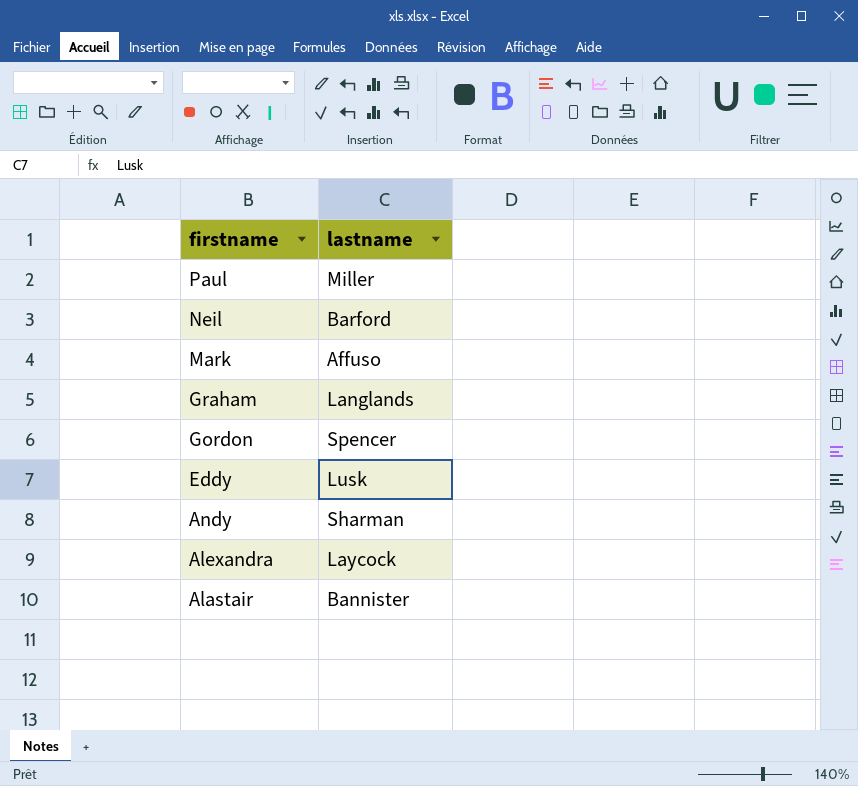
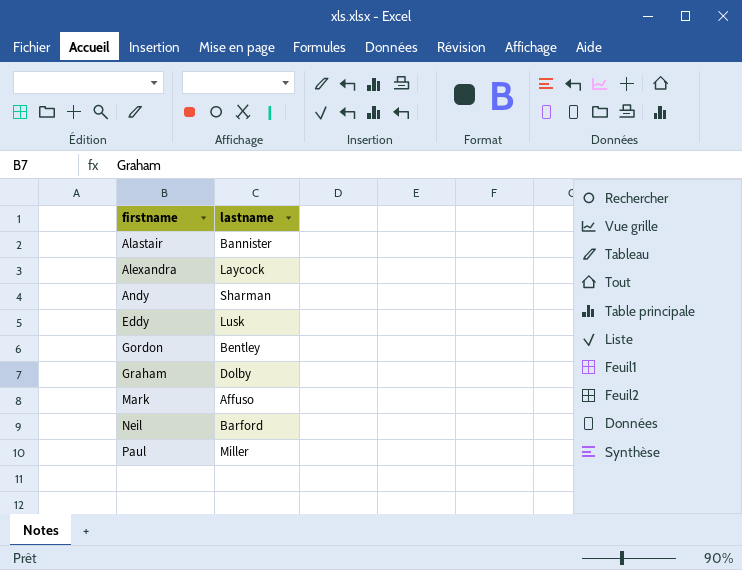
row order: firstname descending -> firstname ascending
Gordon | lastname: Spencer -> Bentley
Graham | lastname: Langlands -> Dolby

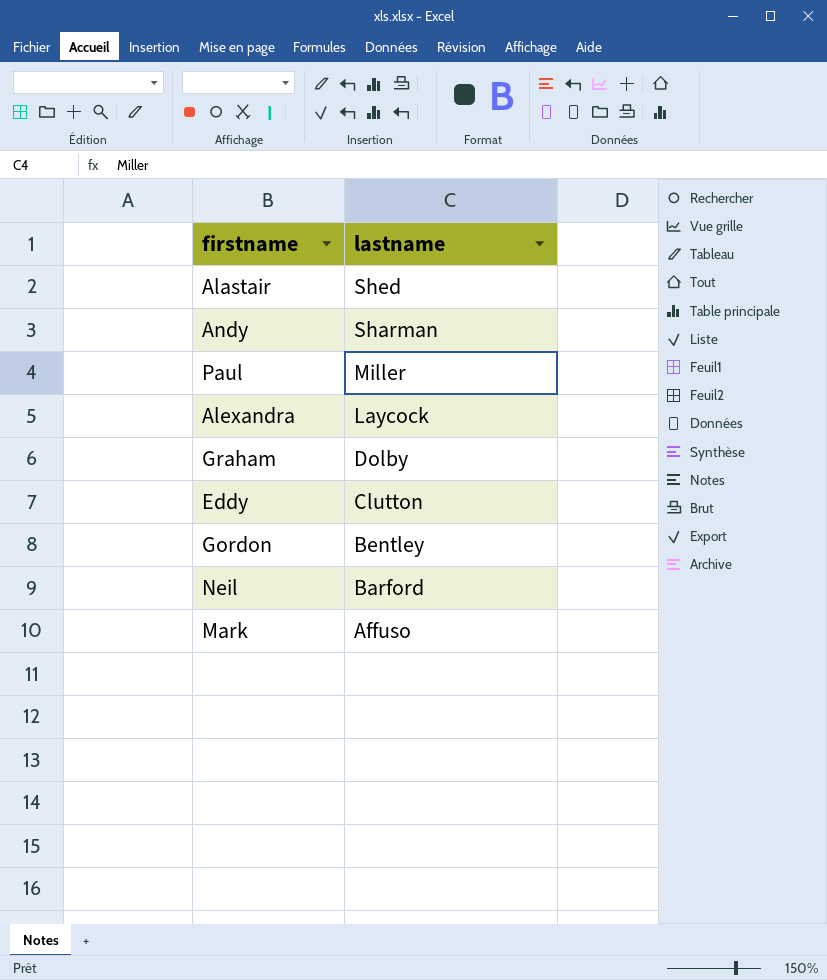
row order: firstname ascending -> lastname descending
Alastair | lastname: Bannister -> Shed
Eddy | lastname: Lusk -> Clutton

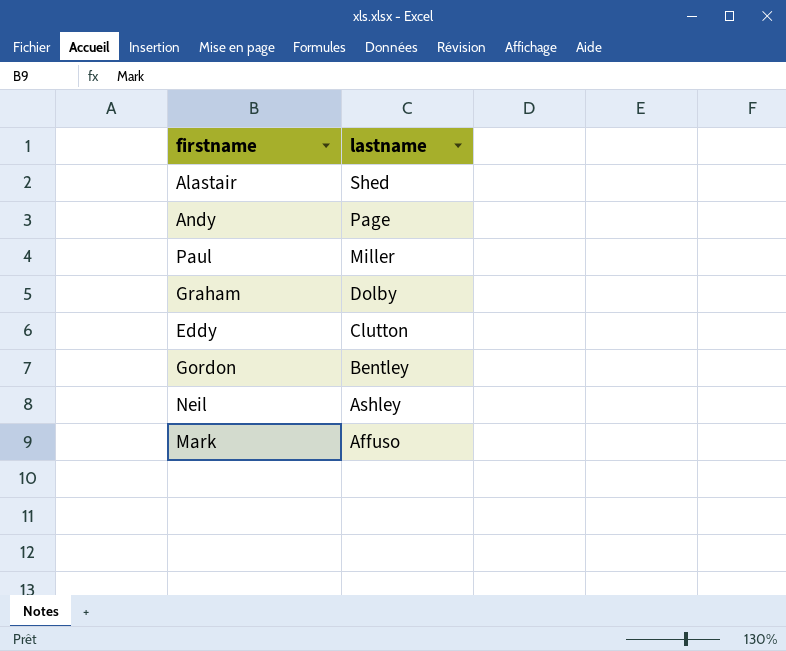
row Alexandra: Laycock -> none
Andy | lastname: Sharman -> Page
Neil | lastname: Barford -> Ashley

